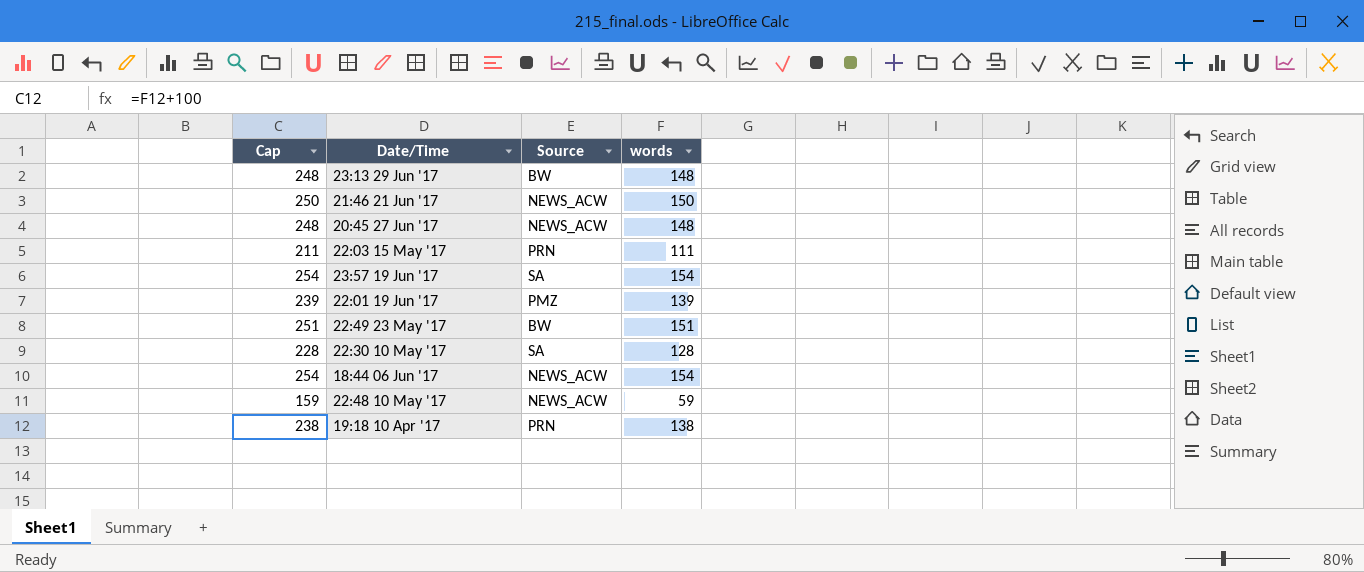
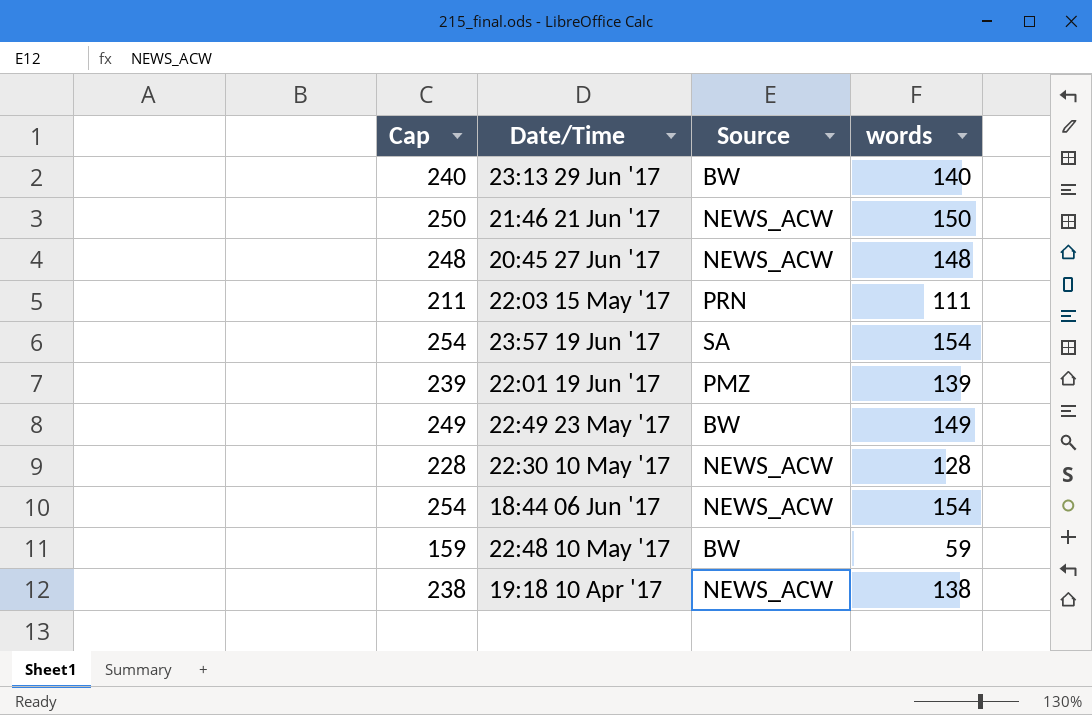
23:13 29 Jun '17 | Cap: 248 -> 240
23:13 29 Jun '17 | words: 148 -> 140
22:49 23 May '17 | Cap: 251 -> 249
22:49 23 May '17 | words: 151 -> 149
22:30 10 May '17 | Source: SA -> NEWS_ACW
22:48 10 May '17 | Source: NEWS_ACW -> BW
19:18 10 Apr '17 | Source: PRN -> NEWS_ACW

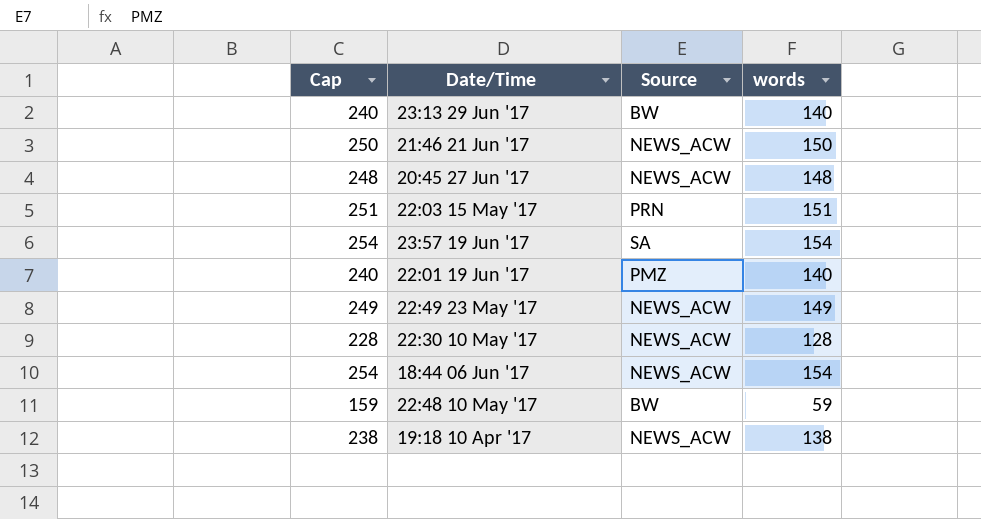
22:03 15 May '17 | Cap: 211 -> 251
22:03 15 May '17 | words: 111 -> 151
22:01 19 Jun '17 | Cap: 239 -> 240
22:01 19 Jun '17 | words: 139 -> 140
22:49 23 May '17 | Source: BW -> NEWS_ACW

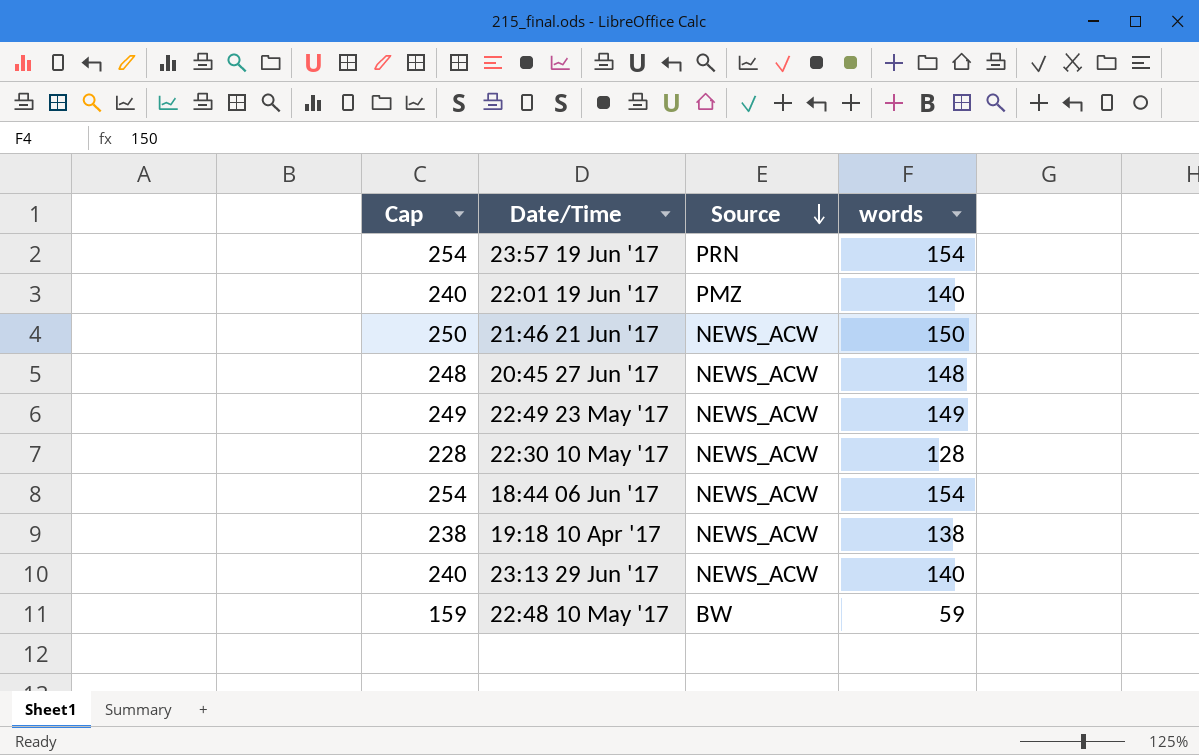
row order: none -> Source descending
row 22:03 15 May '17: 251 | PRN | 151 -> none
23:57 19 Jun '17 | Source: SA -> PRN
23:13 29 Jun '17 | Source: BW -> NEWS_ACW

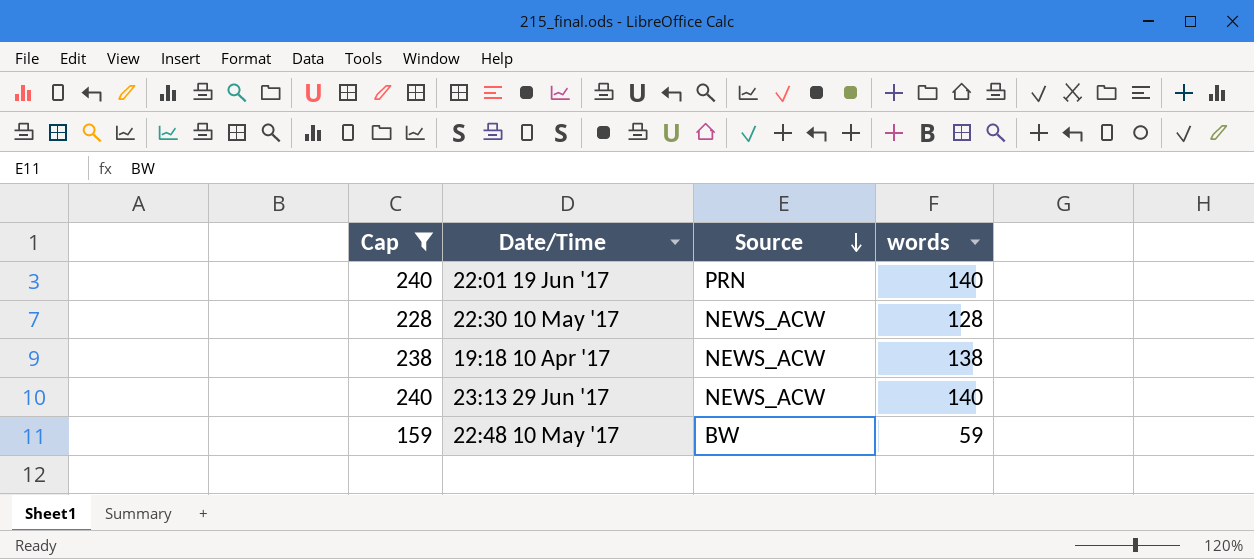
filter: none -> Cap <= 240
22:01 19 Jun '17 | Source: PMZ -> PRN

